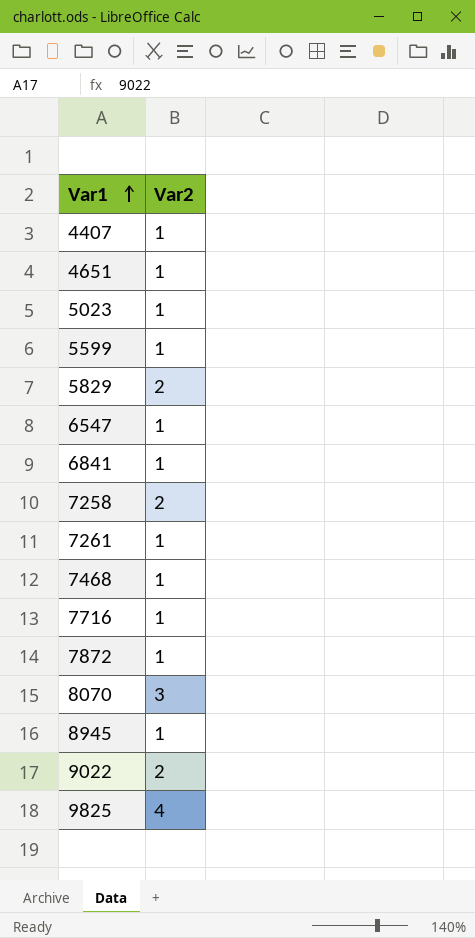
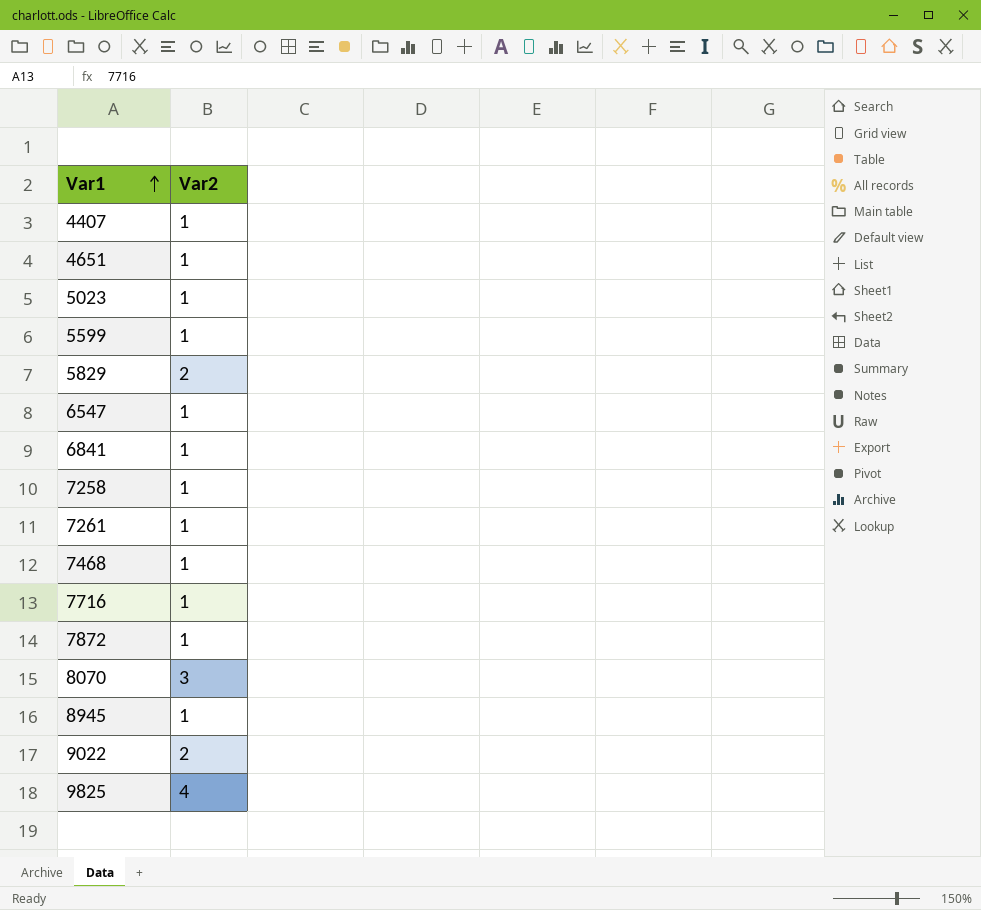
7258 | Var2: 2 -> 1

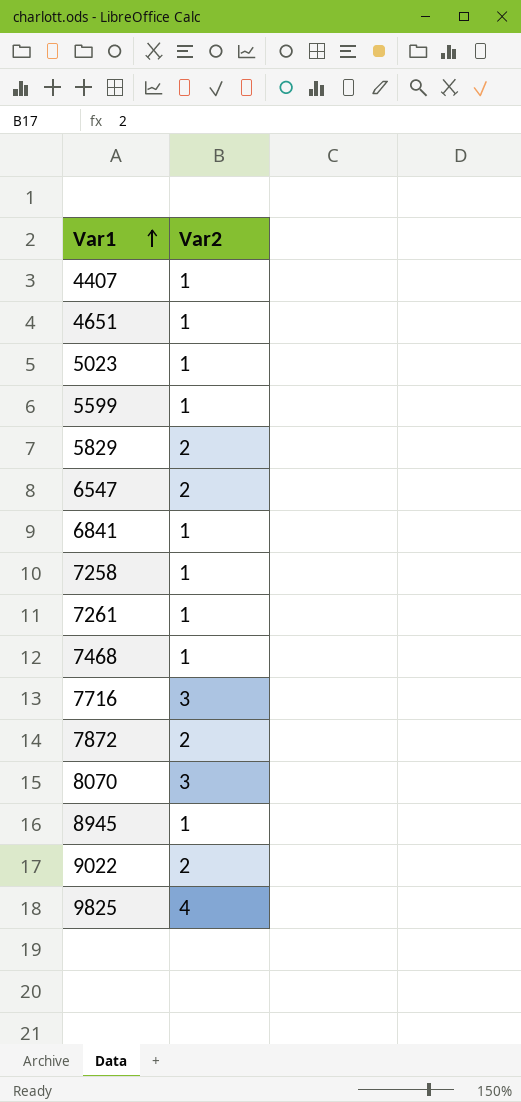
6547 | Var2: 1 -> 2
7716 | Var2: 1 -> 3
7872 | Var2: 1 -> 2

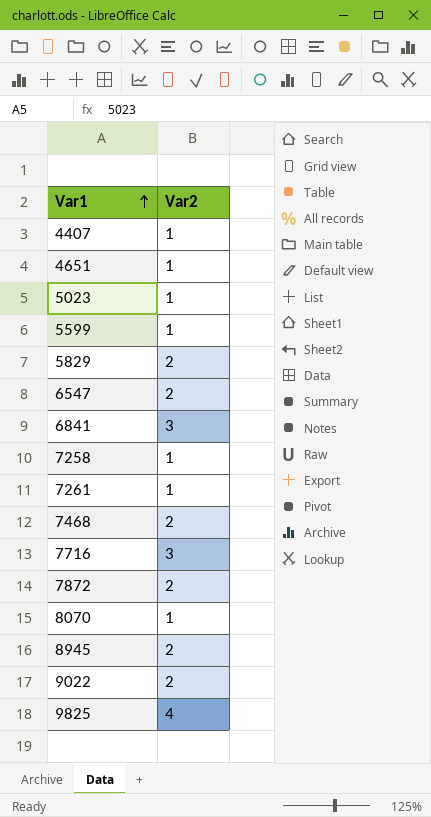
6841 | Var2: 1 -> 3
7468 | Var2: 1 -> 2
8070 | Var2: 3 -> 1
8945 | Var2: 1 -> 2

